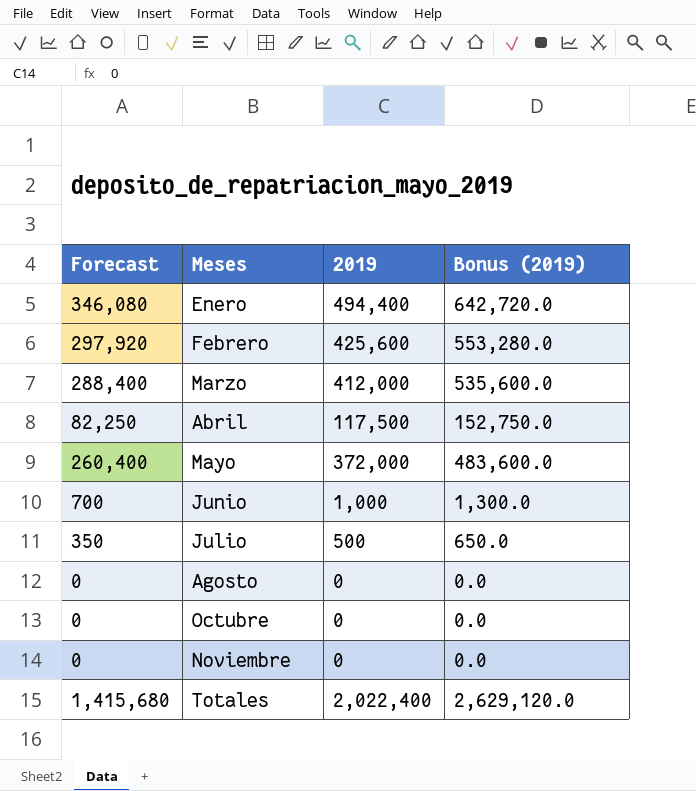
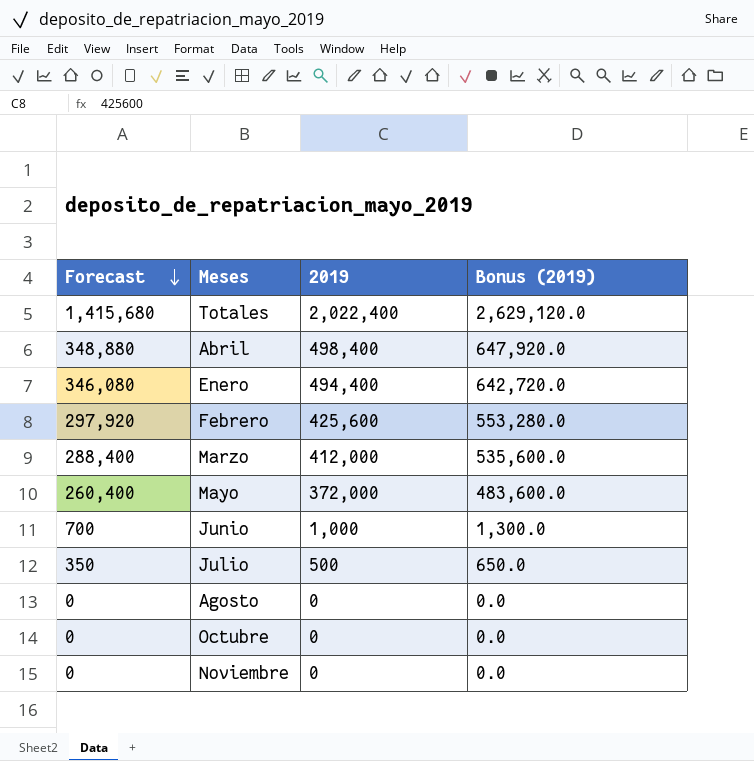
row order: none -> Forecast descending
Abril | Forecast: 82,250 -> 348,880
Abril | 2019: 117,500 -> 498,400
Abril | Bonus (2019): 152,750.0 -> 647,920.0

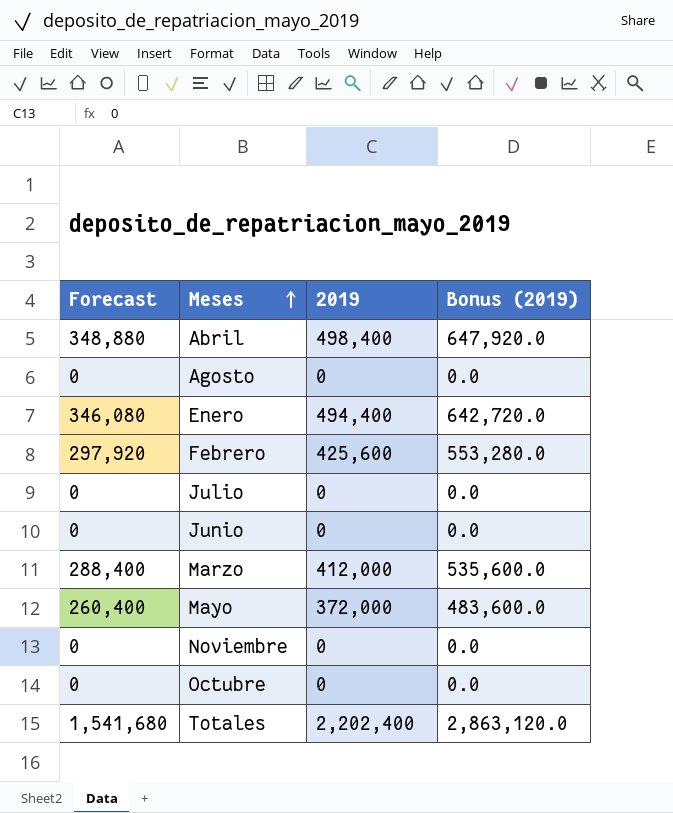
row order: Forecast descending -> Meses ascending
Julio | Forecast: 350 -> 0
Julio | 2019: 500 -> 0
Julio | Bonus (2019): 650.0 -> 0.0
Junio | Forecast: 700 -> 0
Junio | 2019: 1,000 -> 0
Junio | Bonus (2019): 1,300.0 -> 0.0
Totales | Forecast: 1,415,680 -> 1,541,680
Totales | 2019: 2,022,400 -> 2,202,400
Totales | Bonus (2019): 2,629,120.0 -> 2,863,120.0

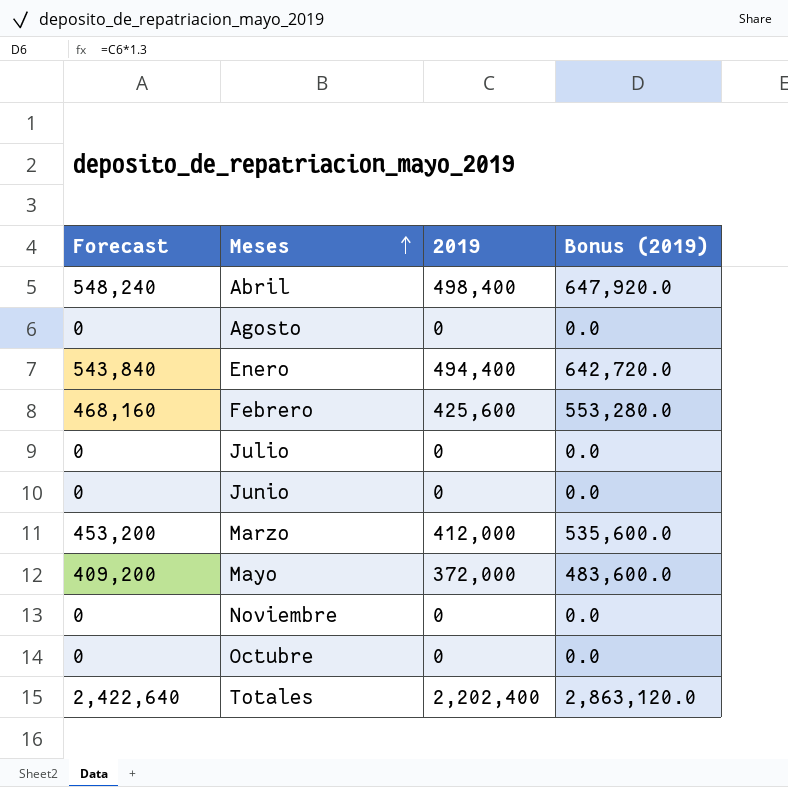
column Forecast | formula: [2019] * 0.7 -> [2019] * 1.1

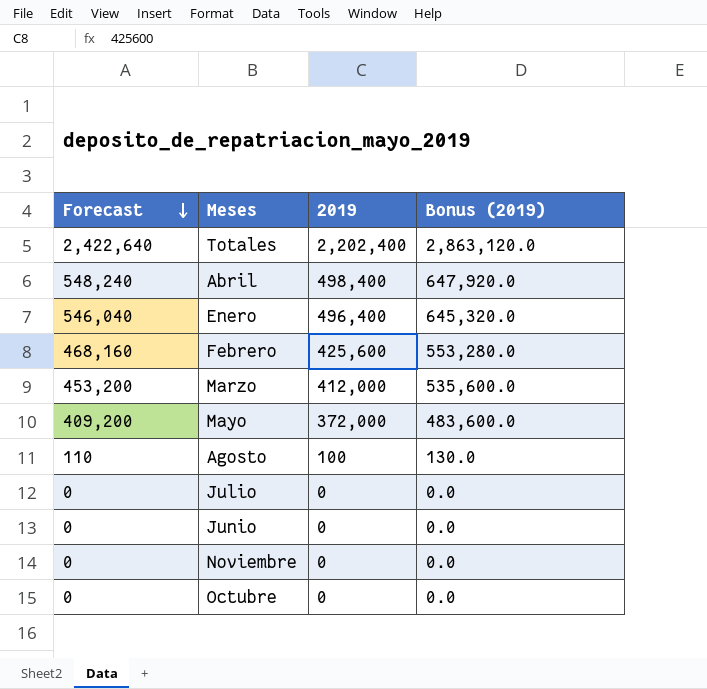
row order: Meses ascending -> Forecast descending
Enero | Forecast: 543,840 -> 546,040
Enero | 2019: 494,400 -> 496,400
Enero | Bonus (2019): 642,720.0 -> 645,320.0
Agosto | Forecast: 0 -> 110
Agosto | 2019: 0 -> 100
Agosto | Bonus (2019): 0.0 -> 130.0

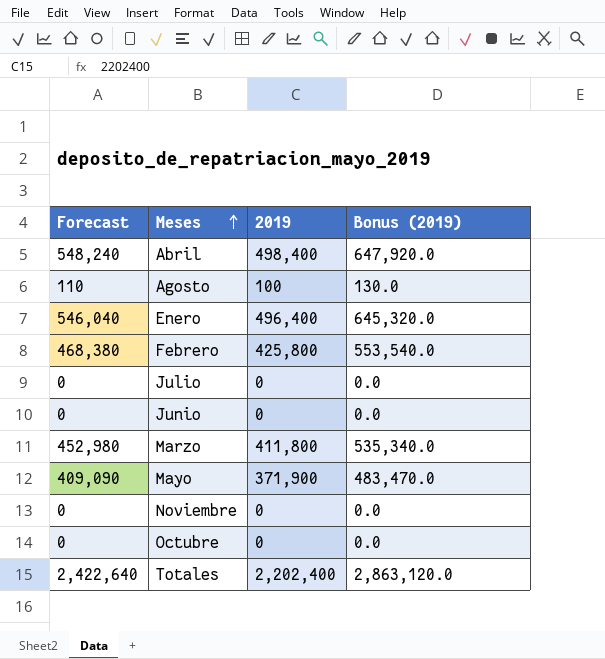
row order: Forecast descending -> Meses ascending
Febrero | Forecast: 468,160 -> 468,380
Febrero | 2019: 425,600 -> 425,800
Febrero | Bonus (2019): 553,280.0 -> 553,540.0
Marzo | Forecast: 453,200 -> 452,980
Marzo | 2019: 412,000 -> 411,800
Marzo | Bonus (2019): 535,600.0 -> 535,340.0
Mayo | Forecast: 409,200 -> 409,090
Mayo | 2019: 372,000 -> 371,900
Mayo | Bonus (2019): 483,600.0 -> 483,470.0

